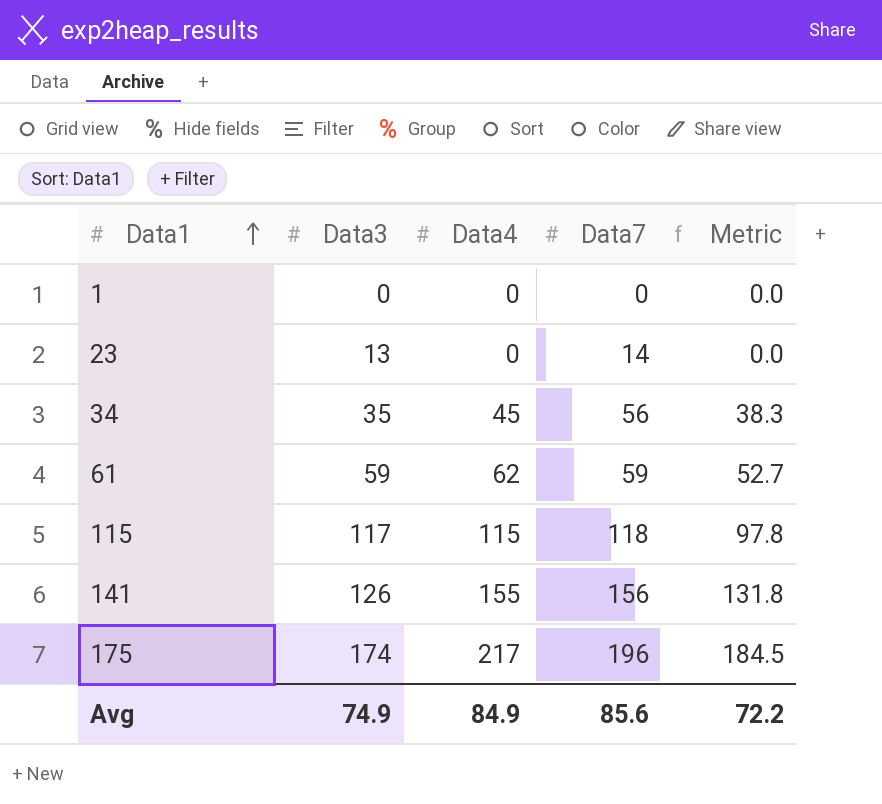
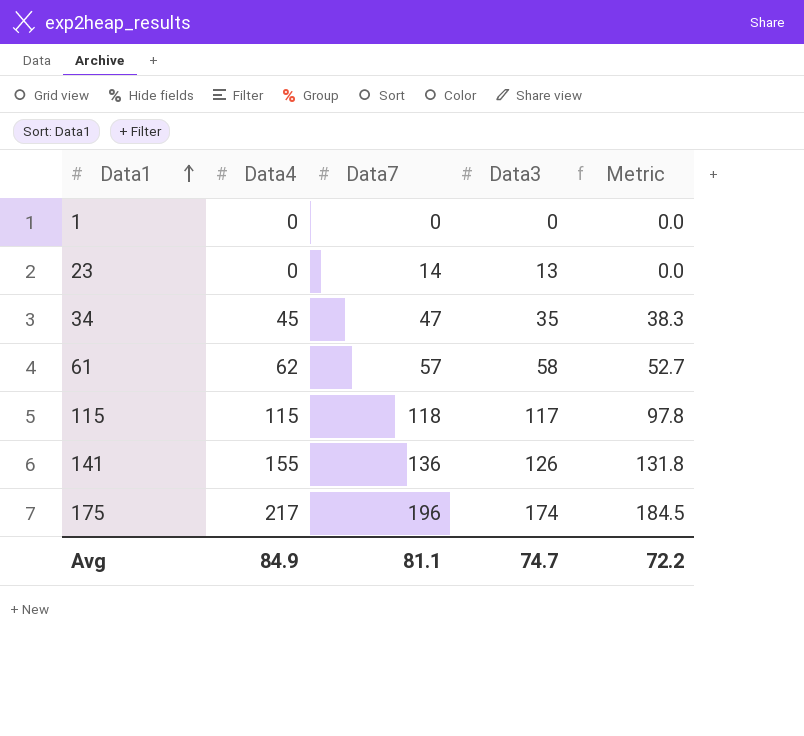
column Data3 | position: 2 -> 4
34 | Data7: 56 -> 47
61 | Data7: 59 -> 57
61 | Data3: 59 -> 58
141 | Data7: 156 -> 136
Avg | Data7: 85.6 -> 81.1
Avg | Data3: 74.9 -> 74.7

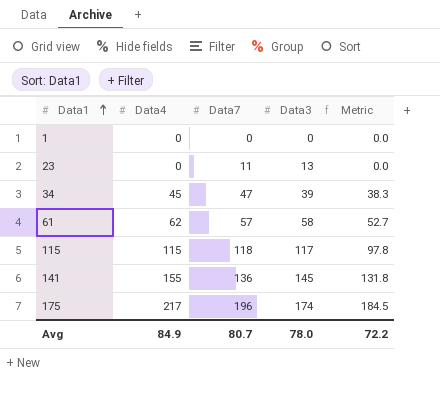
23 | Data7: 14 -> 11
34 | Data3: 35 -> 39
141 | Data3: 126 -> 145
Avg | Data7: 81.1 -> 80.7
Avg | Data3: 74.7 -> 78.0

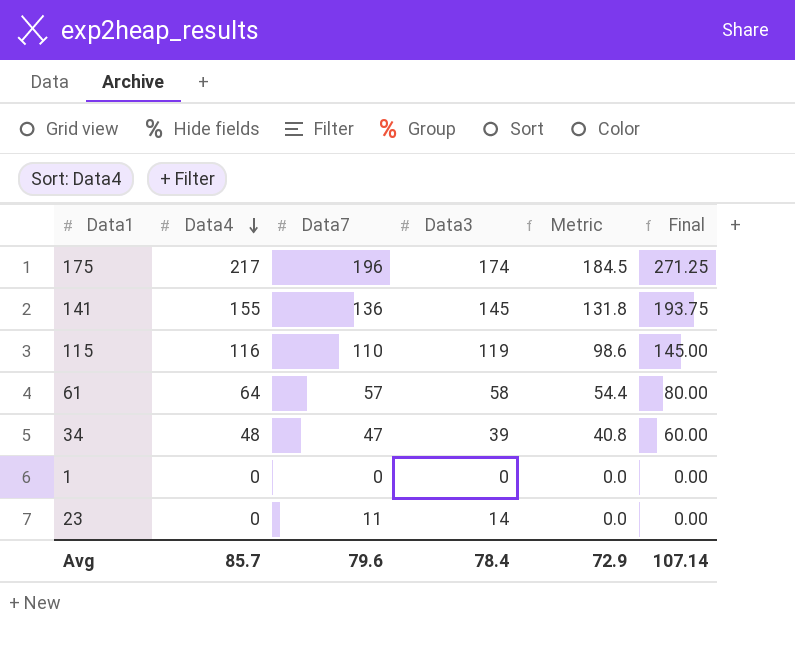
row order: Data1 ascending -> Data4 descending
column Final | formula: none -> [Data4] * 1.25
115 | Data4: 115 -> 116
115 | Data7: 118 -> 110
115 | Data3: 117 -> 119
115 | Metric: 97.8 -> 98.6
61 | Data4: 62 -> 64
61 | Metric: 52.7 -> 54.4
34 | Data4: 45 -> 48
34 | Metric: 38.3 -> 40.8
23 | Data3: 13 -> 14
Avg | Data4: 84.9 -> 85.7
Avg | Data7: 80.7 -> 79.6
Avg | Data3: 78.0 -> 78.4
Avg | Metric: 72.2 -> 72.9

